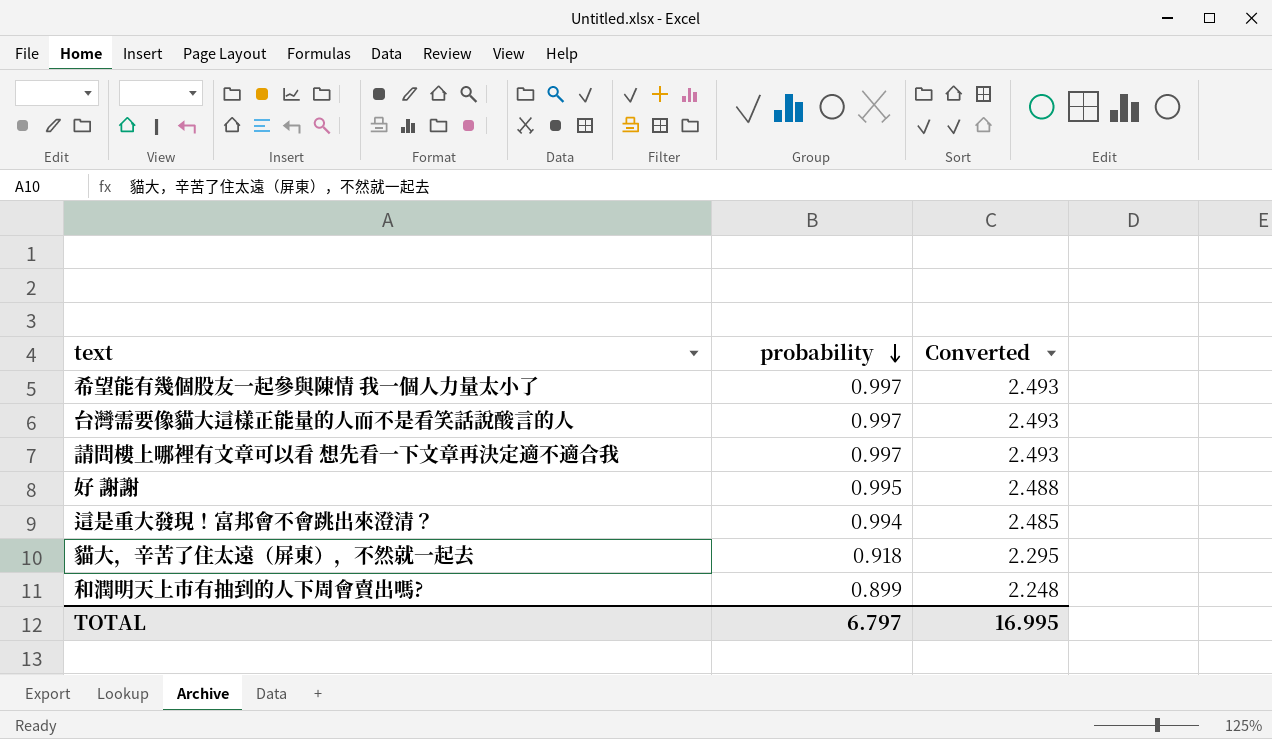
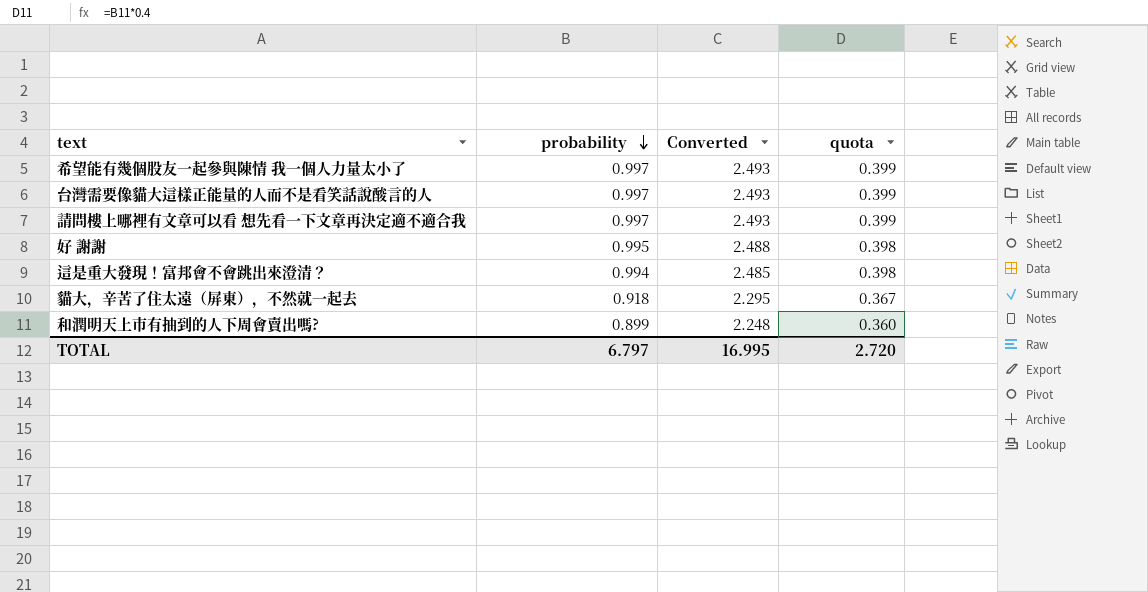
column quota | formula: none -> [probability] * 0.4

